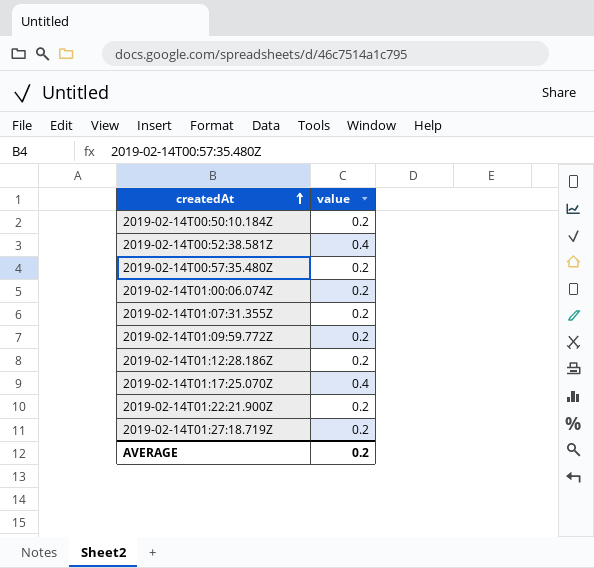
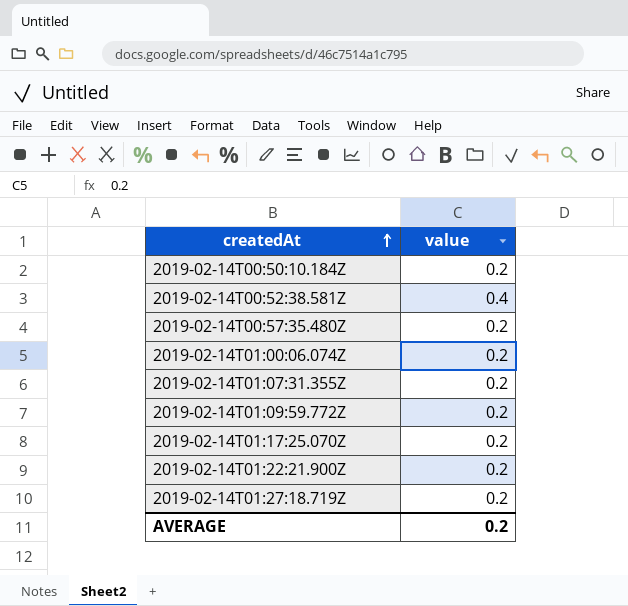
row 2019-02-14T01:12:28.186Z: 0.2 -> none
2019-02-14T01:17:25.070Z | value: 0.4 -> 0.2

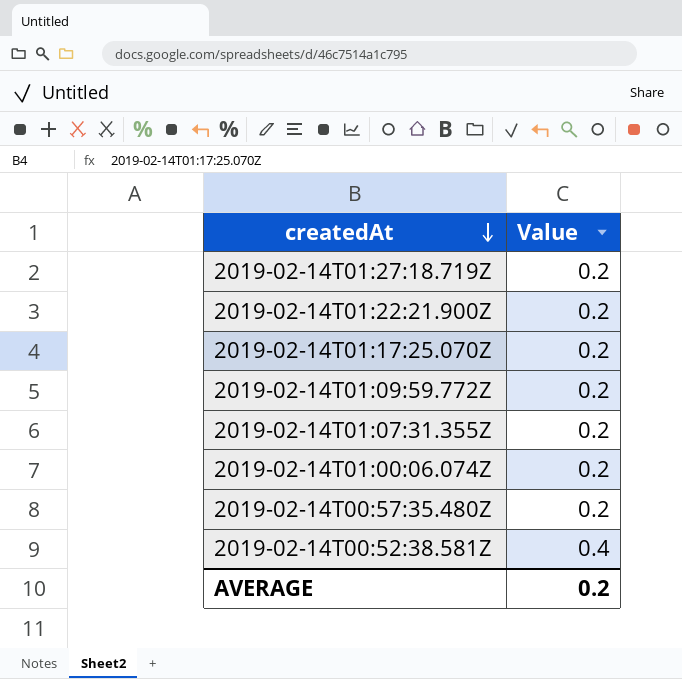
row order: createdAt ascending -> createdAt descending
column name: value -> Value
row 2019-02-14T00:50:10.184Z: 0.2 -> none

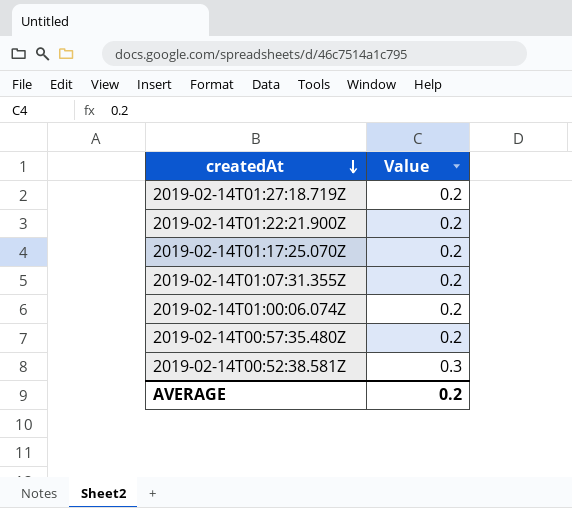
row 2019-02-14T01:09:59.772Z: 0.2 -> none
2019-02-14T00:52:38.581Z | Value: 0.4 -> 0.3

